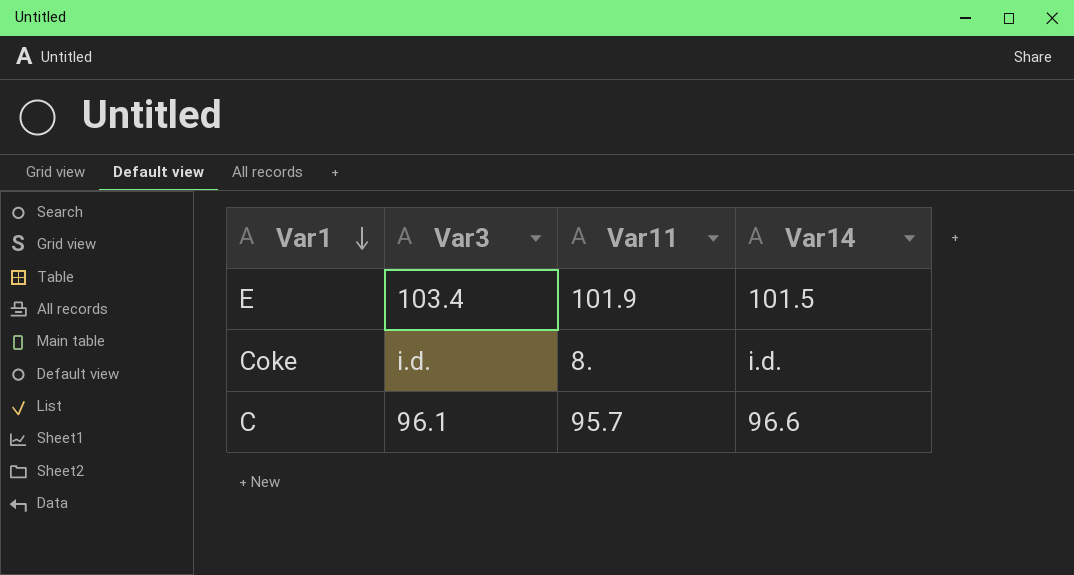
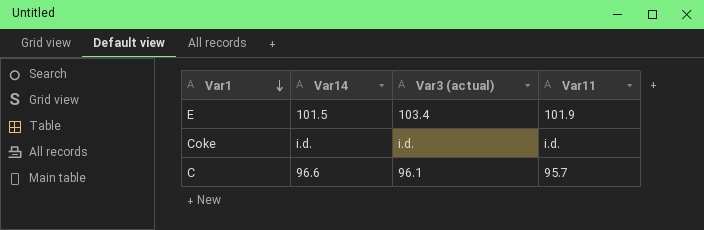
column Var14 | position: 4 -> 2
column name: Var3 -> Var3 (actual)
Coke | Var11: 8. -> i.d.

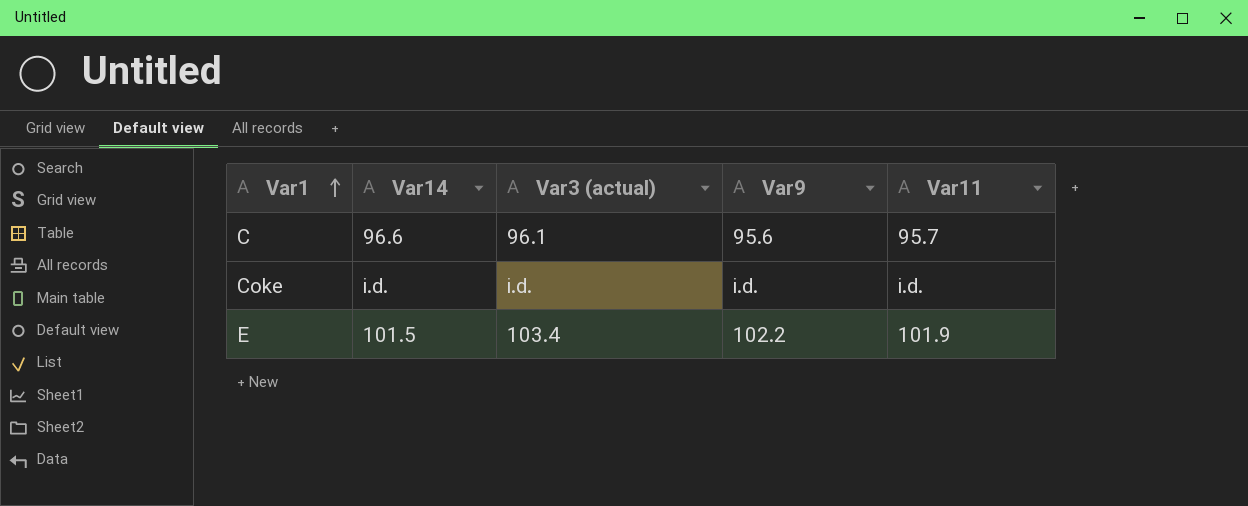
row order: Var1 descending -> Var1 ascending
column Var9 | position: none -> 4

